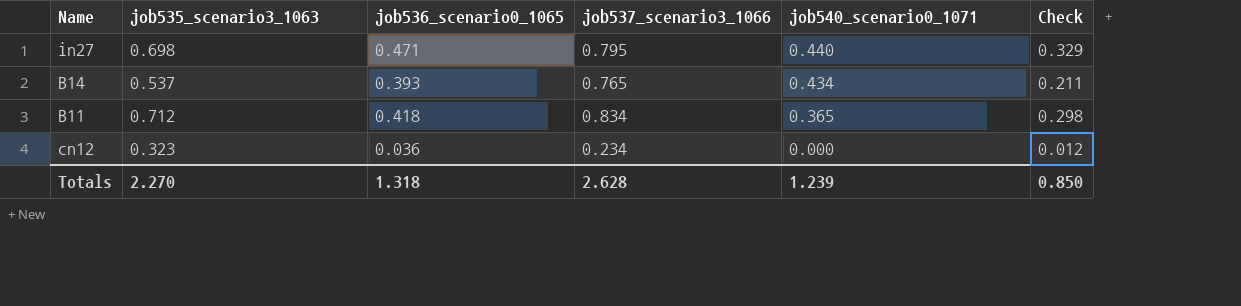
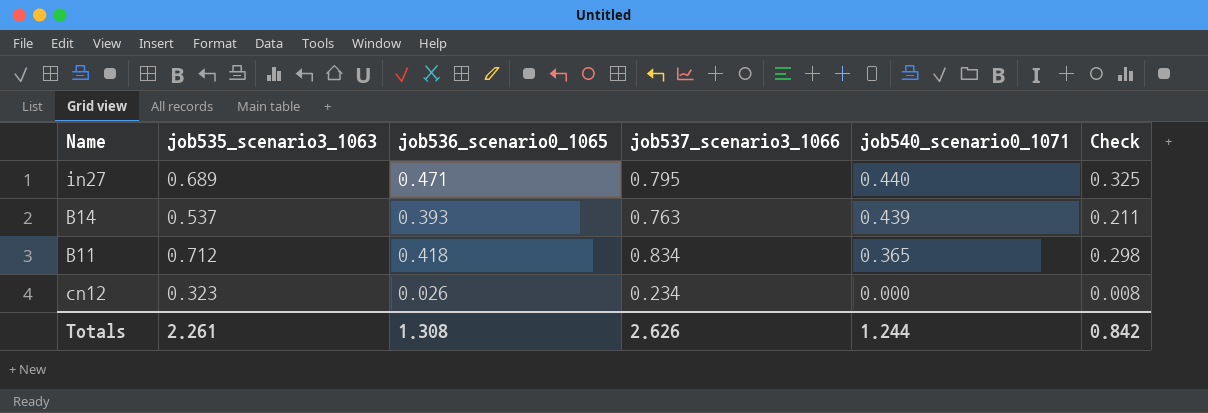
in27 | job535_scenario3_1063: 0.698 -> 0.689
in27 | Check: 0.329 -> 0.325
B14 | job537_scenario3_1066: 0.765 -> 0.763
B14 | job540_scenario0_1071: 0.434 -> 0.439
cn12 | job536_scenario0_1065: 0.036 -> 0.026
cn12 | Check: 0.012 -> 0.008
Totals | job535_scenario3_1063: 2.270 -> 2.261
Totals | job536_scenario0_1065: 1.318 -> 1.308
Totals | job537_scenario3_1066: 2.628 -> 2.626
Totals | job540_scenario0_1071: 1.239 -> 1.244
Totals | Check: 0.850 -> 0.842

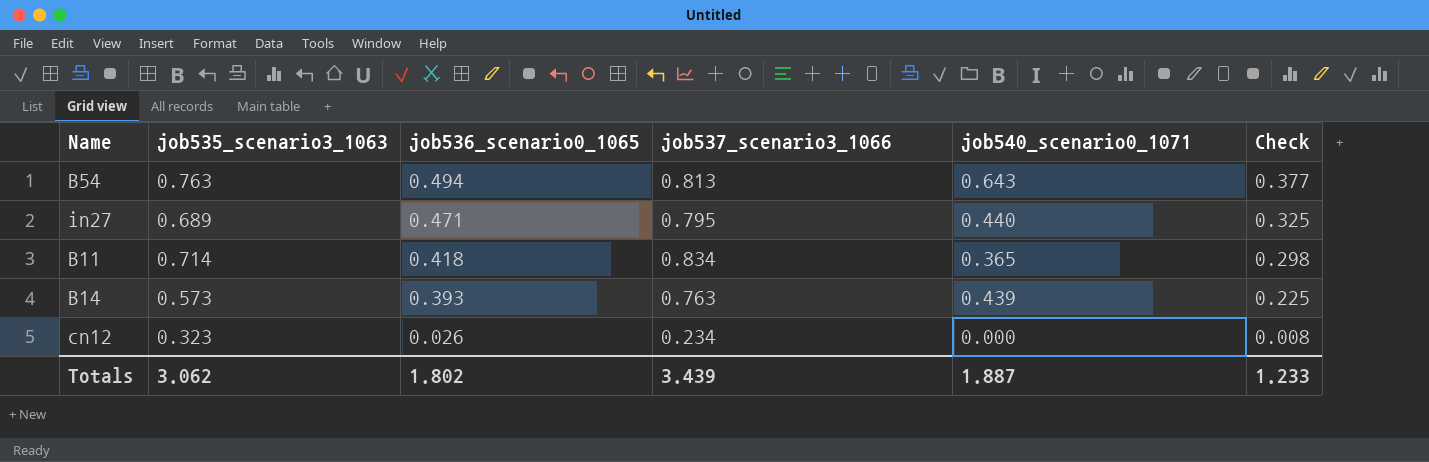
row order: job540_scenario0_1071 descending -> job536_scenario0_1065 descending
row B54: none -> 0.763 | 0.494 | 0.813 | 0.643 | 0.377
B11 | job535_scenario3_1063: 0.712 -> 0.714
B14 | job535_scenario3_1063: 0.537 -> 0.573
B14 | Check: 0.211 -> 0.225
Totals | job535_scenario3_1063: 2.261 -> 3.062
Totals | job536_scenario0_1065: 1.308 -> 1.802
Totals | job537_scenario3_1066: 2.626 -> 3.439
Totals | job540_scenario0_1071: 1.244 -> 1.887
Totals | Check: 0.842 -> 1.233

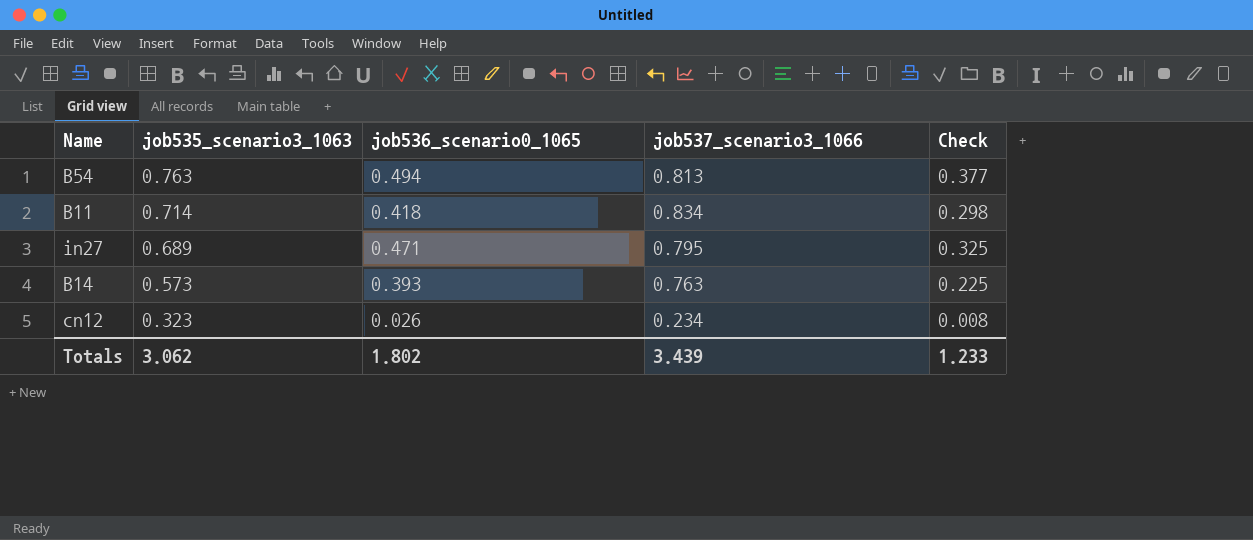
row order: job536_scenario0_1065 descending -> job535_scenario3_1063 descending
column job540_scenario0_1071 | position: 5 -> none

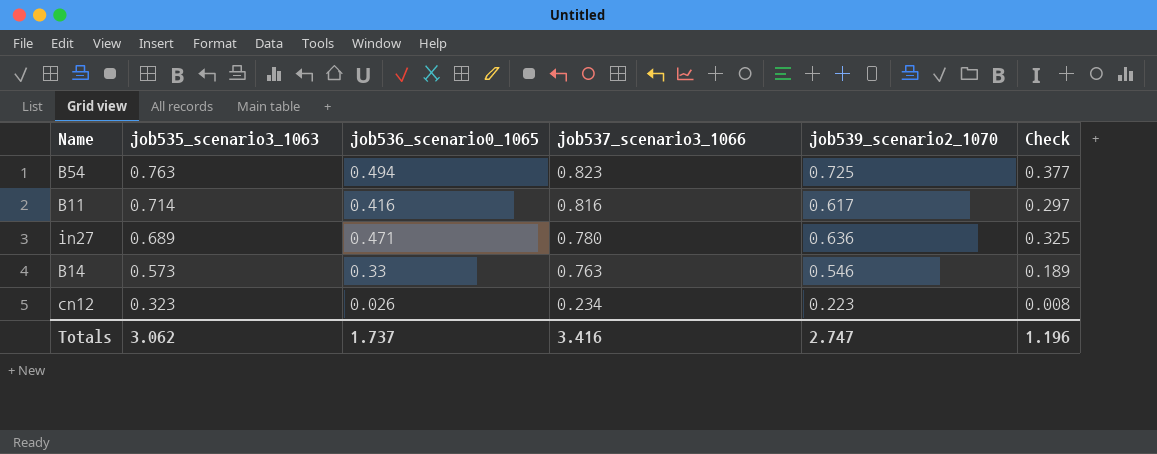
column job539_scenario2_1070 | position: none -> 5
B54 | job537_scenario3_1066: 0.813 -> 0.823
B11 | job536_scenario0_1065: 0.418 -> 0.416
B11 | job537_scenario3_1066: 0.834 -> 0.816
B11 | Check: 0.298 -> 0.297
in27 | job537_scenario3_1066: 0.795 -> 0.780
B14 | job536_scenario0_1065: 0.393 -> 0.33
B14 | Check: 0.225 -> 0.189
Totals | job536_scenario0_1065: 1.802 -> 1.737
Totals | job537_scenario3_1066: 3.439 -> 3.416
Totals | Check: 1.233 -> 1.196

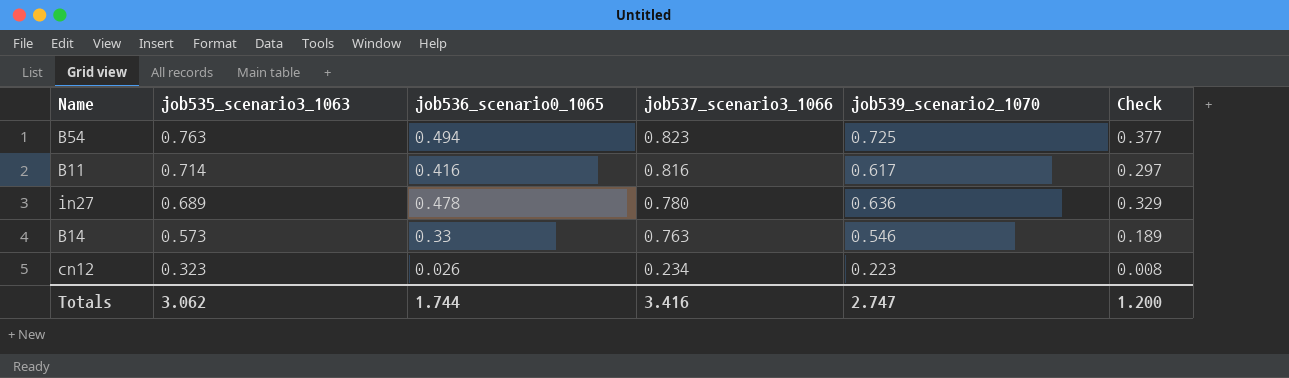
in27 | job536_scenario0_1065: 0.471 -> 0.478
in27 | Check: 0.325 -> 0.329
Totals | job536_scenario0_1065: 1.737 -> 1.744
Totals | Check: 1.196 -> 1.200

